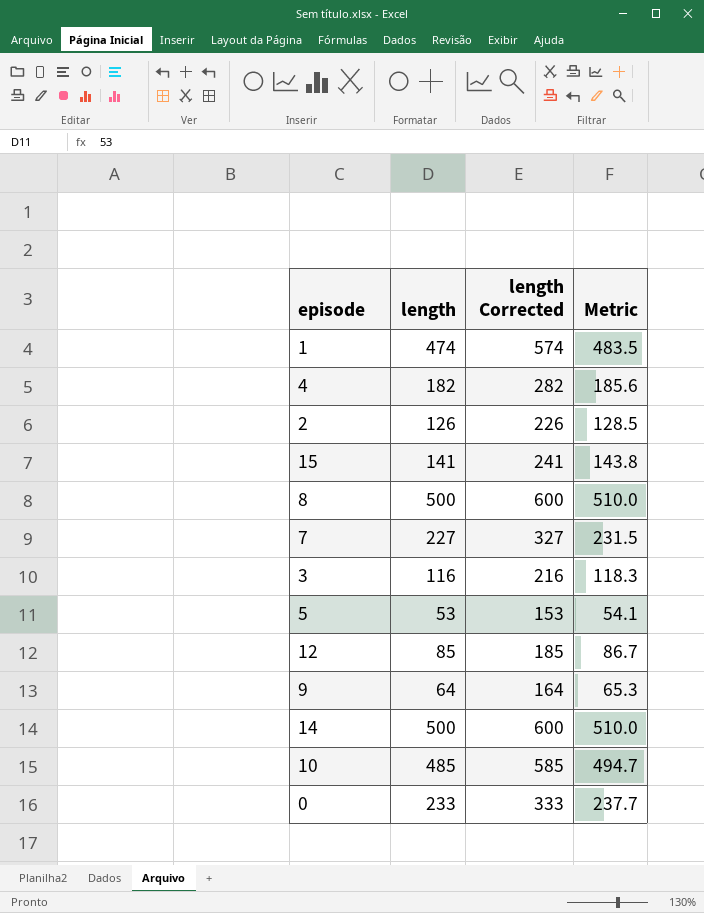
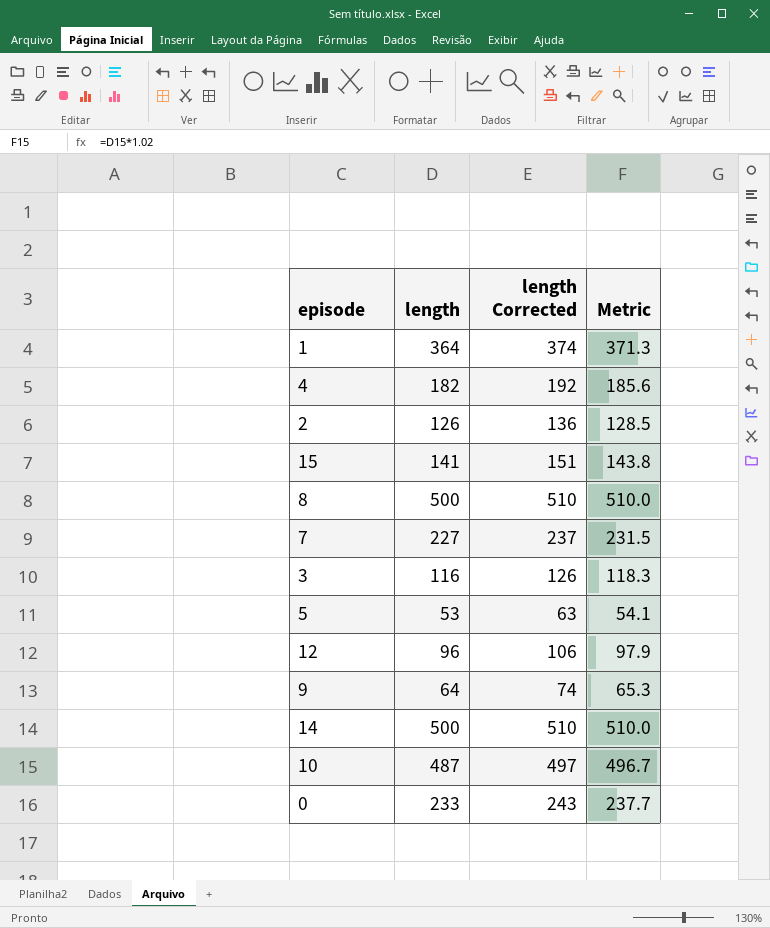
column length Corrected | formula: [length] + 100 -> [length] + 10
1 | length: 474 -> 364
1 | Metric: 483.5 -> 371.3
12 | length: 85 -> 96
12 | Metric: 86.7 -> 97.9
10 | length: 485 -> 487
10 | Metric: 494.7 -> 496.7

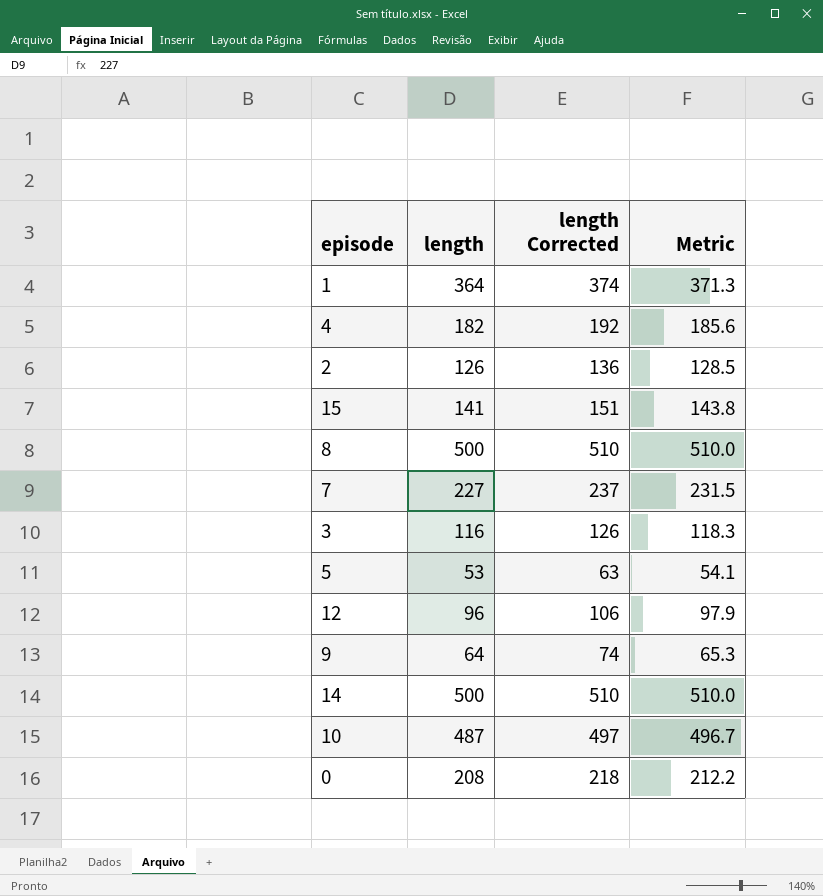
0 | length: 233 -> 208
0 | length Corrected: 243 -> 218
0 | Metric: 237.7 -> 212.2

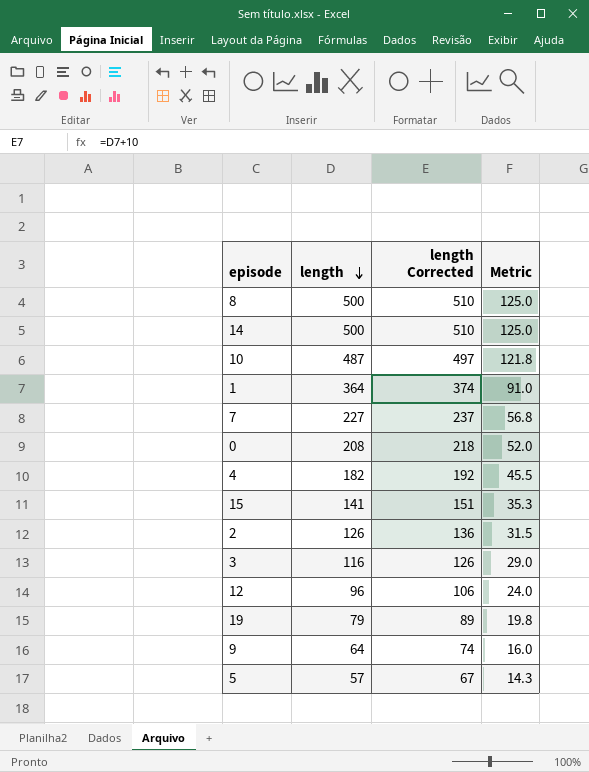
row order: none -> length descending
column Metric | formula: [length] * 1.02 -> [length] * 0.25
row 19: none -> 79 | 89 | 19.8
5 | length: 53 -> 57
5 | length Corrected: 63 -> 67

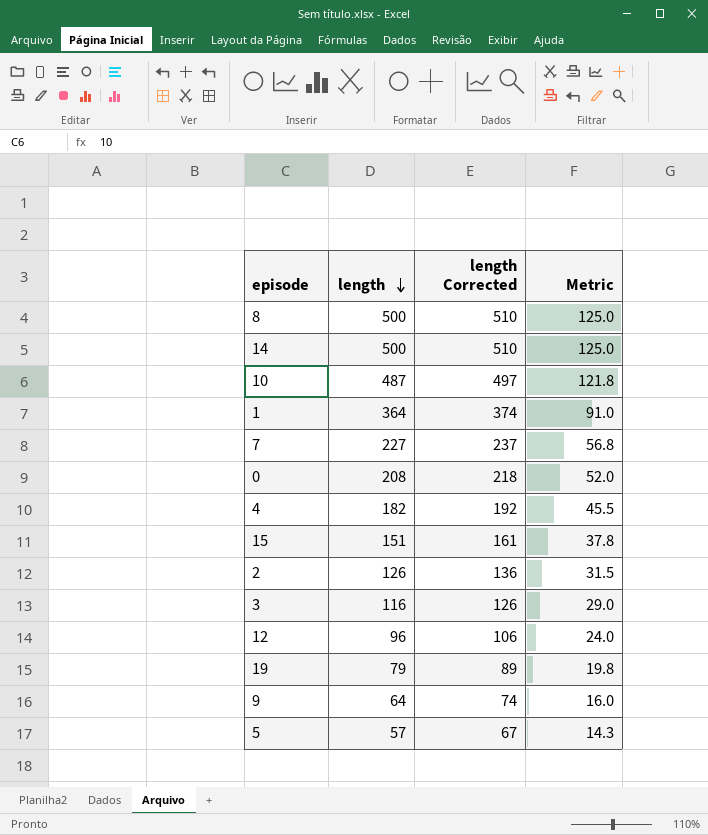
15 | length: 141 -> 151
15 | length Corrected: 151 -> 161
15 | Metric: 35.3 -> 37.8

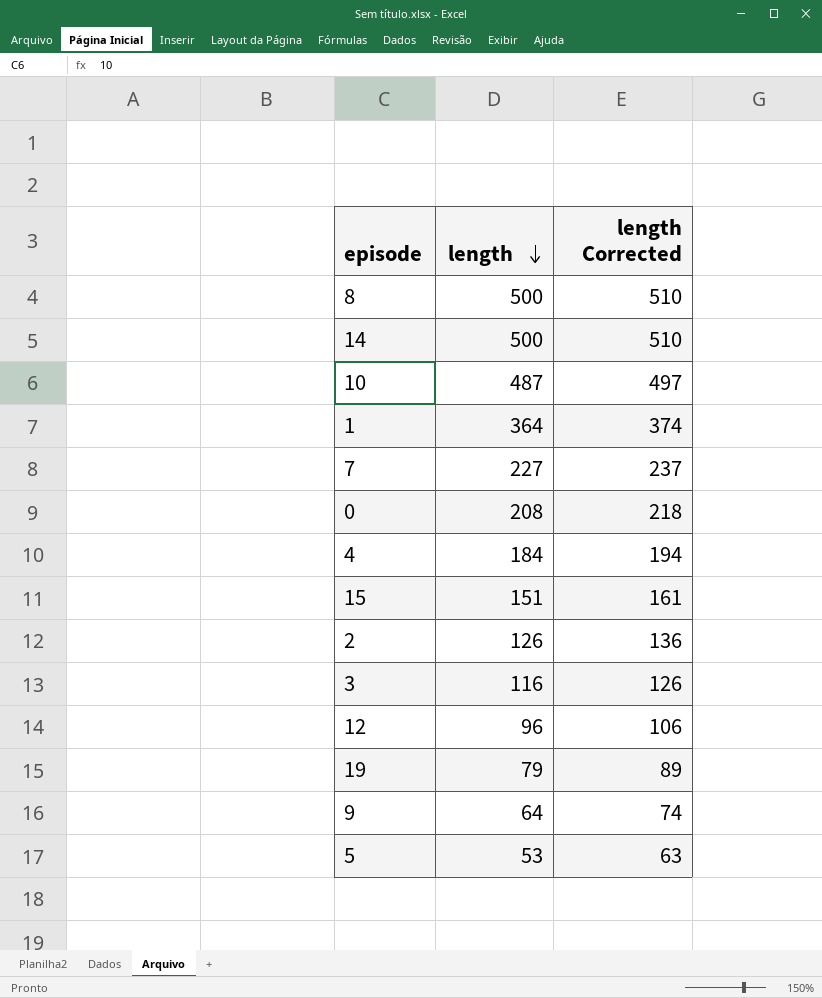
column Metric | formula: [length] * 0.25 -> none
4 | length: 182 -> 184
4 | length Corrected: 192 -> 194
5 | length: 57 -> 53
5 | length Corrected: 67 -> 63

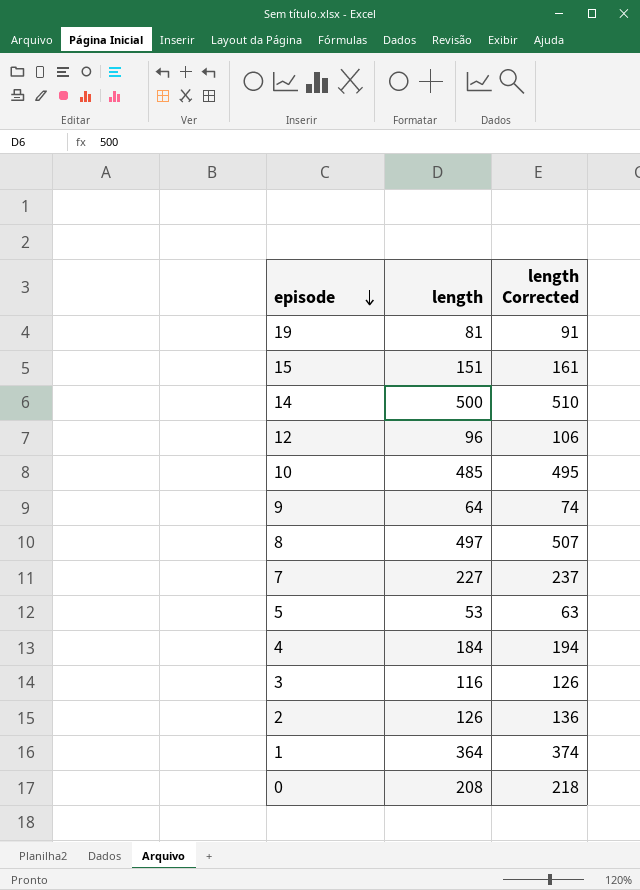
row order: length descending -> episode descending
19 | length: 79 -> 81
19 | length Corrected: 89 -> 91
10 | length: 487 -> 485
10 | length Corrected: 497 -> 495
8 | length: 500 -> 497
8 | length Corrected: 510 -> 507

